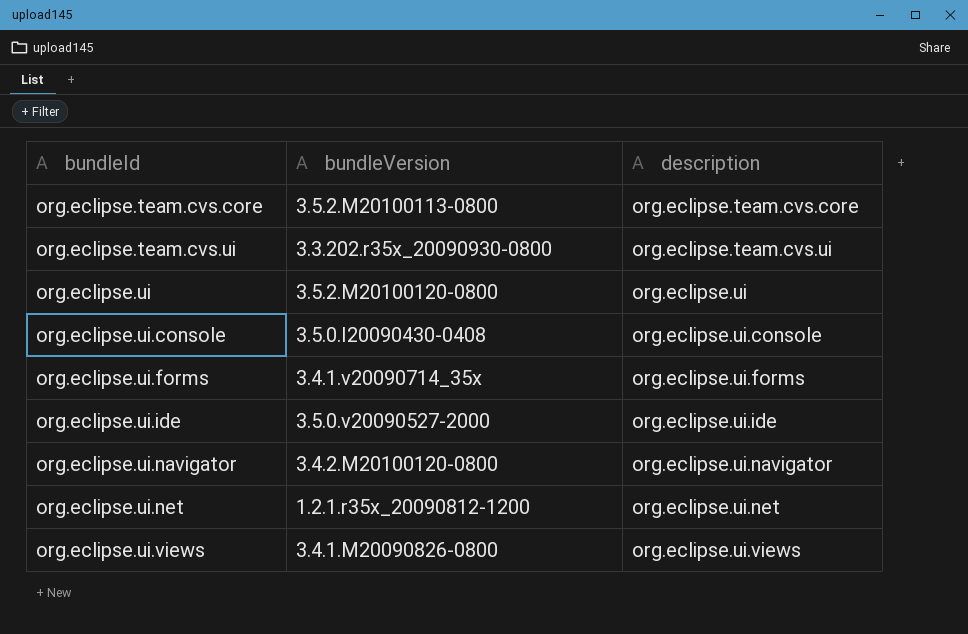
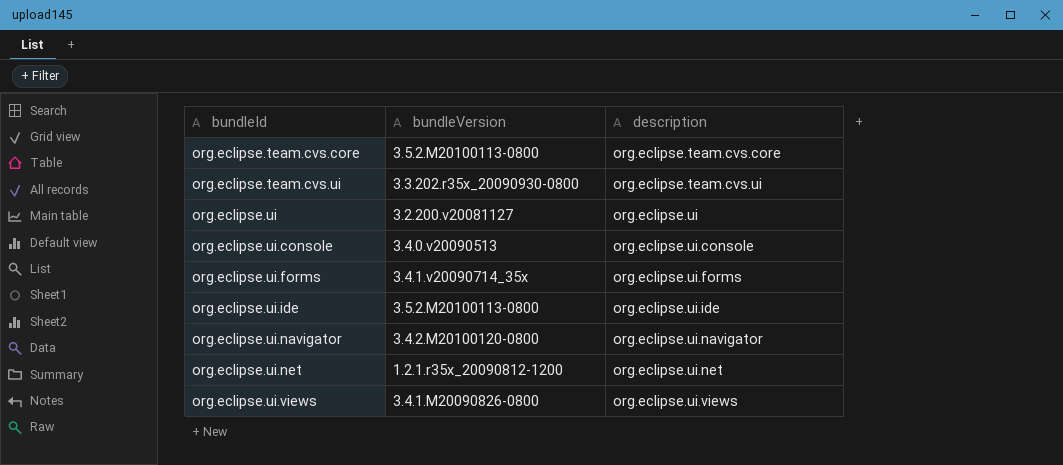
org.eclipse.ui | bundleVersion: 3.5.2.M20100120-0800 -> 3.2.200.v20081127
org.eclipse.ui.console | bundleVersion: 3.5.0.I20090430-0408 -> 3.4.0.v20090513
org.eclipse.ui.ide | bundleVersion: 3.5.0.v20090527-2000 -> 3.5.2.M20100113-0800

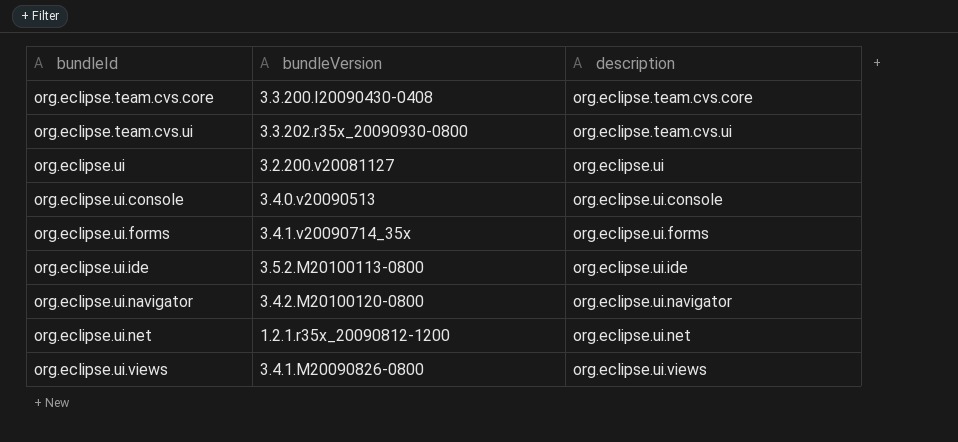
org.eclipse.team.cvs.core | bundleVersion: 3.5.2.M20100113-0800 -> 3.3.200.I20090430-0408

